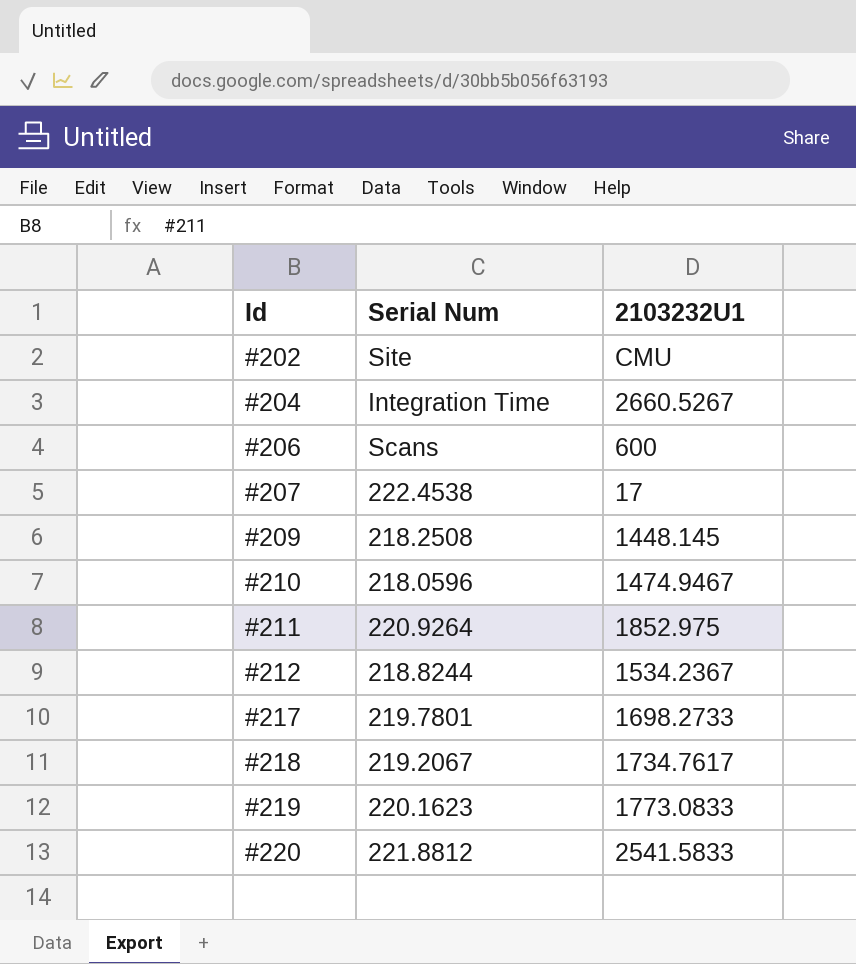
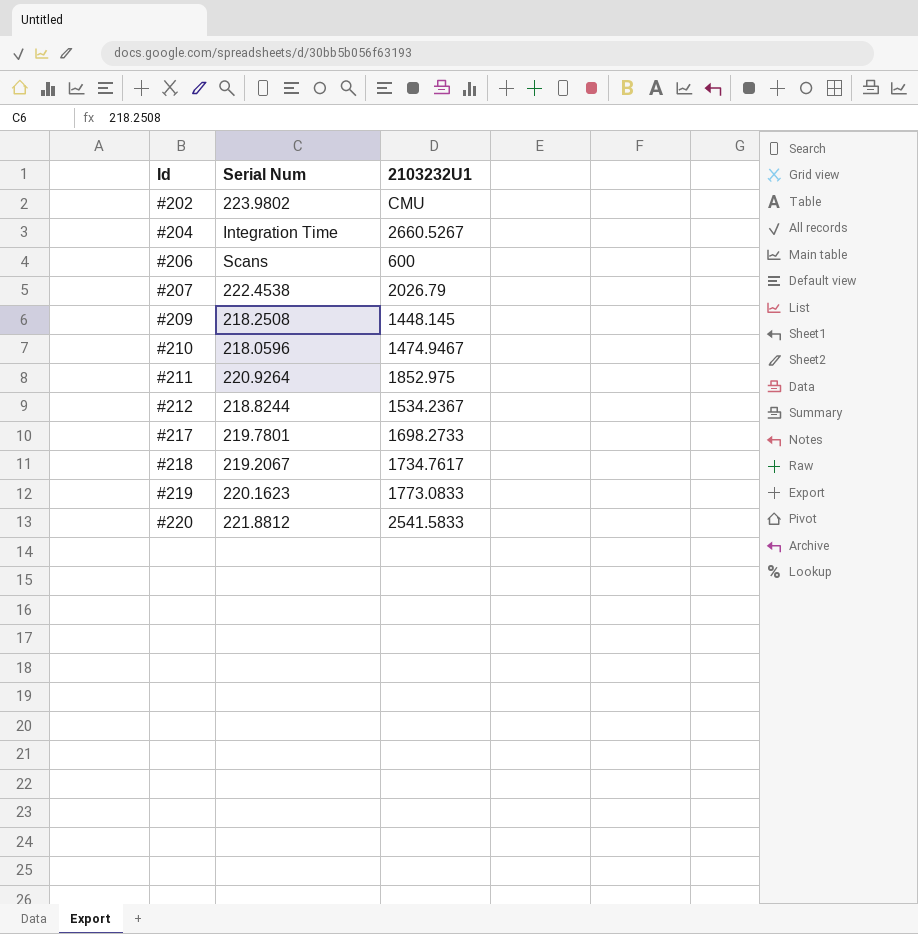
#202 | Serial Num: Site -> 223.9802
#207 | 2103232U1: 17 -> 2026.79

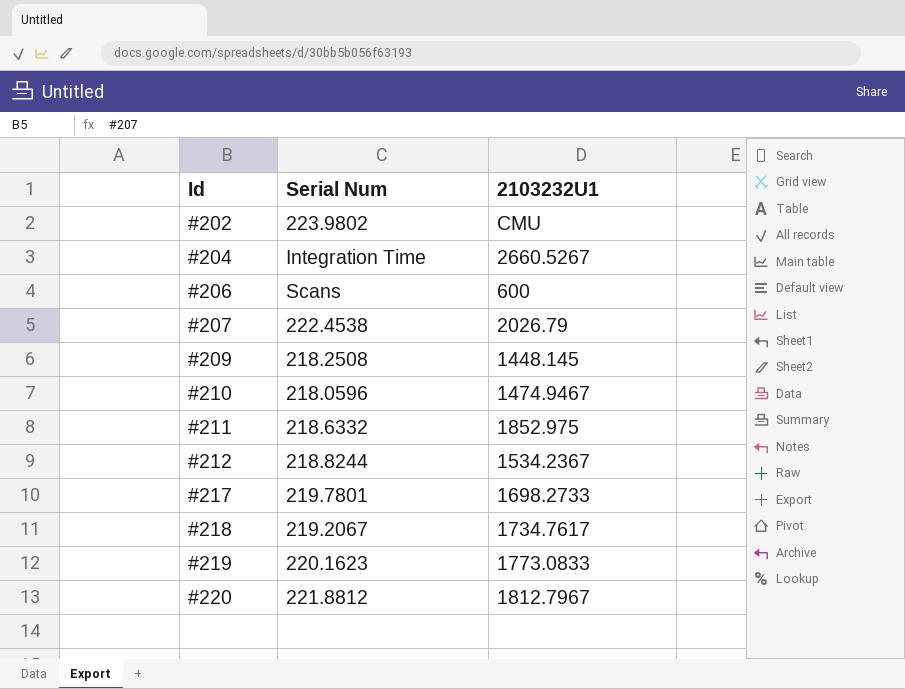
#211 | Serial Num: 220.9264 -> 218.6332
#220 | 2103232U1: 2541.5833 -> 1812.7967

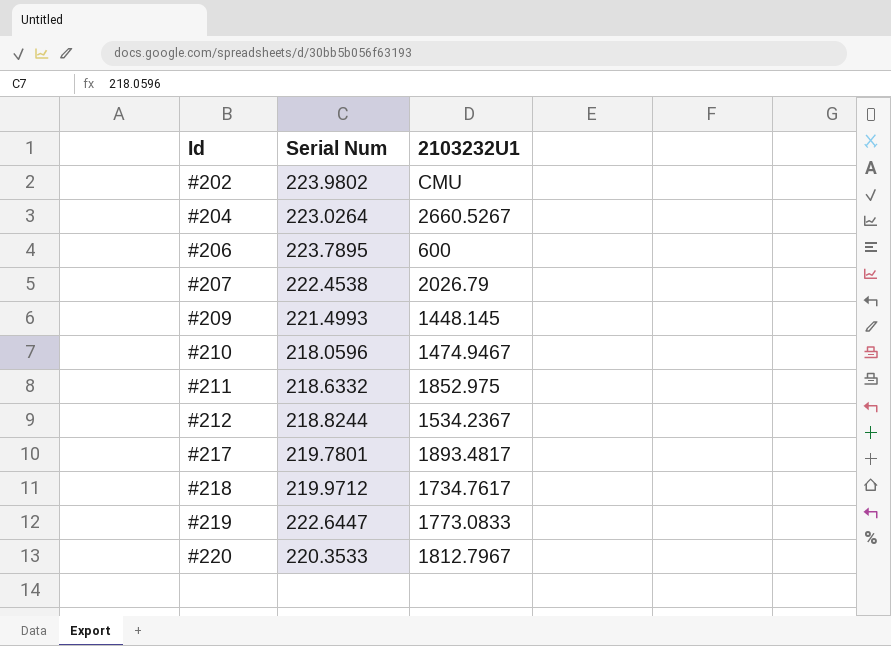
#204 | Serial Num: Integration Time -> 223.0264
#206 | Serial Num: Scans -> 223.7895
#209 | Serial Num: 218.2508 -> 221.4993
#217 | 2103232U1: 1698.2733 -> 1893.4817
#218 | Serial Num: 219.2067 -> 219.9712
#219 | Serial Num: 220.1623 -> 222.6447
#220 | Serial Num: 221.8812 -> 220.3533

